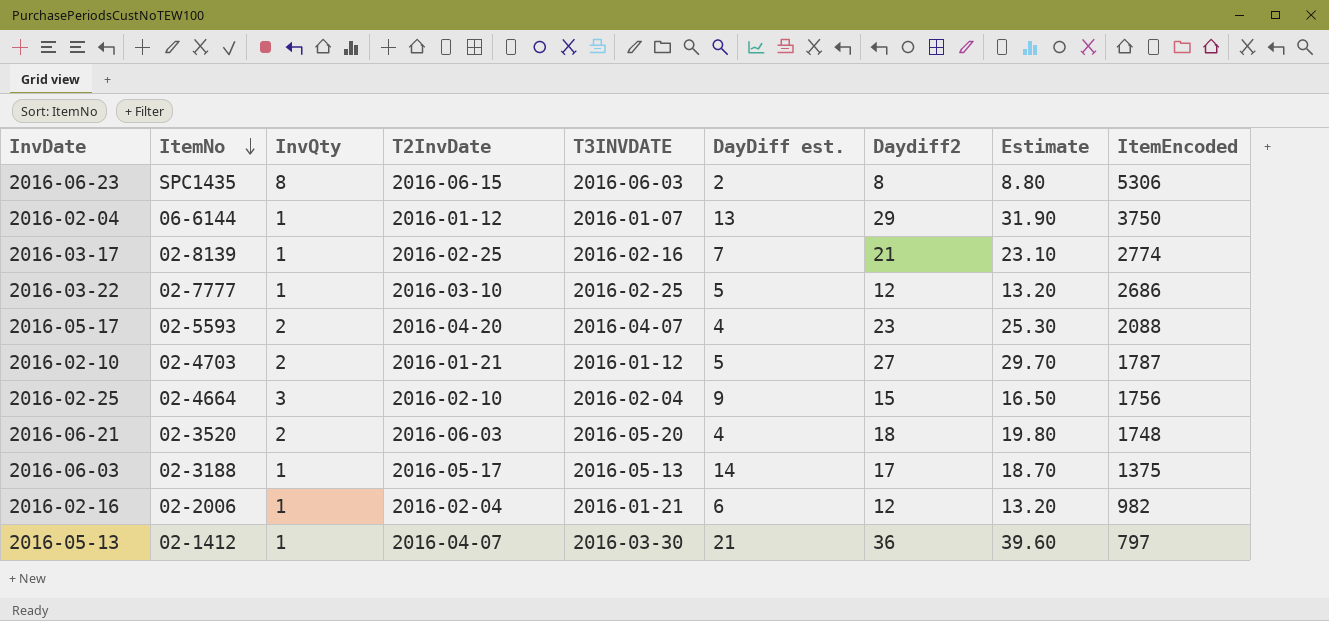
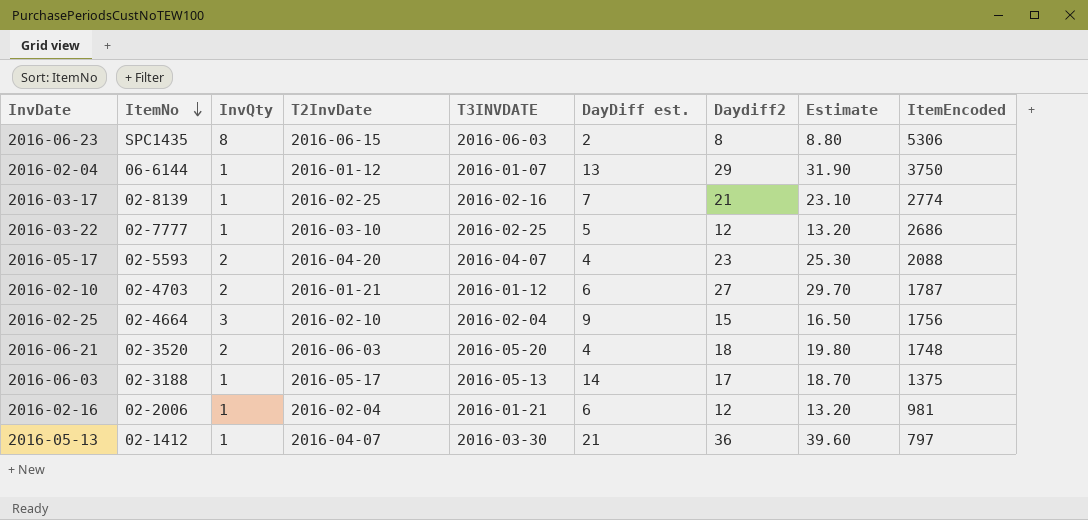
2016-02-10 | DayDiff est.: 5 -> 6
2016-02-16 | ItemEncoded: 982 -> 981

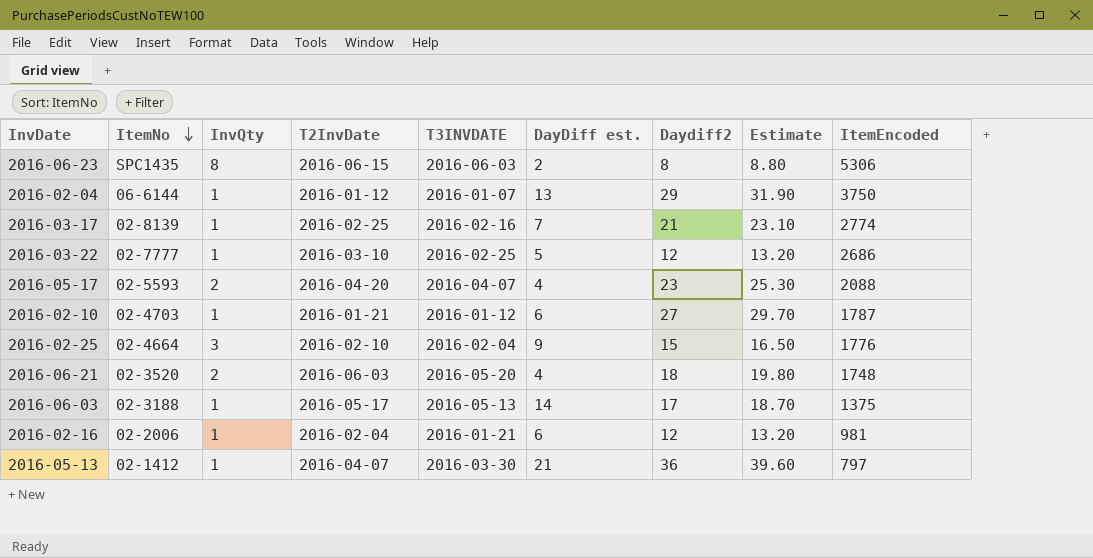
2016-02-10 | InvQty: 2 -> 1
2016-02-25 | ItemEncoded: 1756 -> 1776

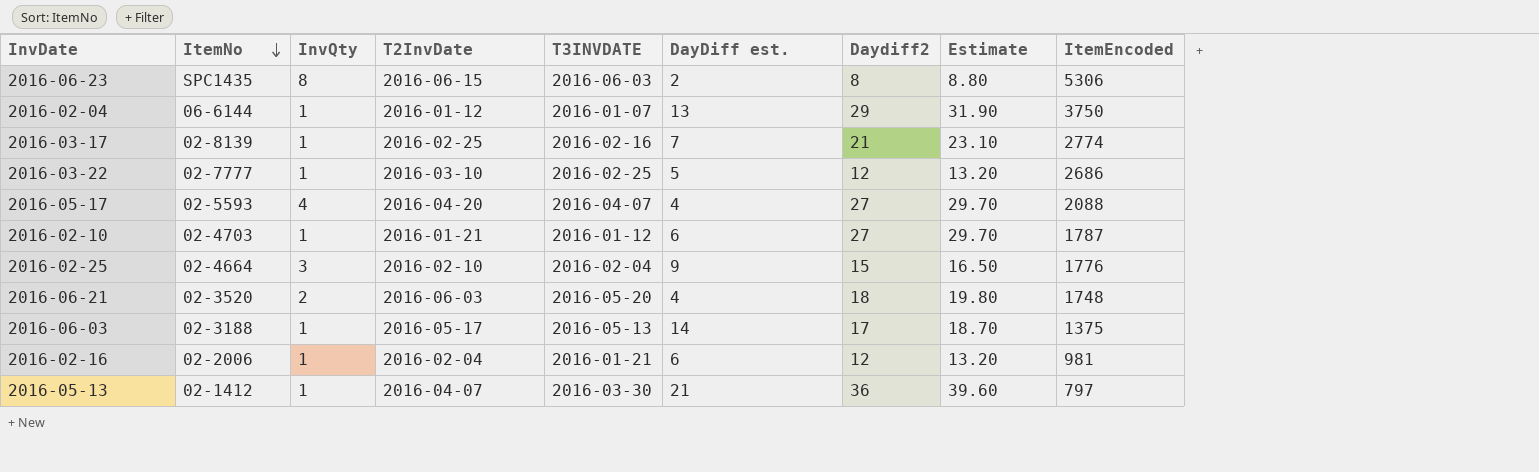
2016-05-17 | InvQty: 2 -> 4
2016-05-17 | Daydiff2: 23 -> 27
2016-05-17 | Estimate: 25.30 -> 29.70

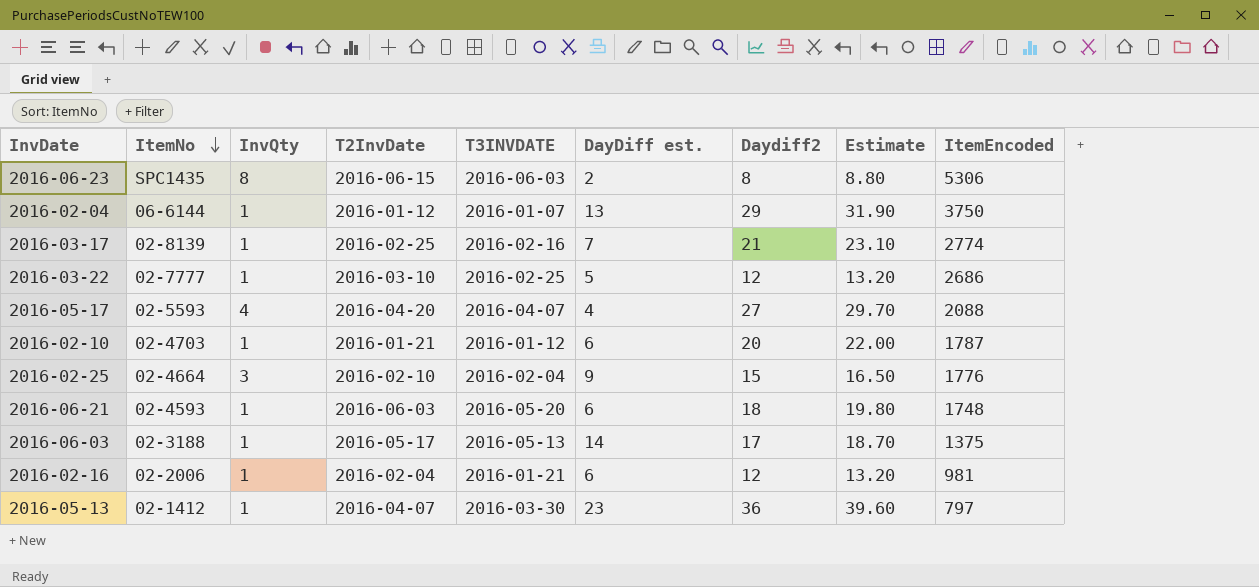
2016-02-10 | Daydiff2: 27 -> 20
2016-02-10 | Estimate: 29.70 -> 22.00
2016-06-21 | ItemNo: 02-3520 -> 02-4593
2016-06-21 | InvQty: 2 -> 1
2016-06-21 | DayDiff est.: 4 -> 6
2016-05-13 | DayDiff est.: 21 -> 23

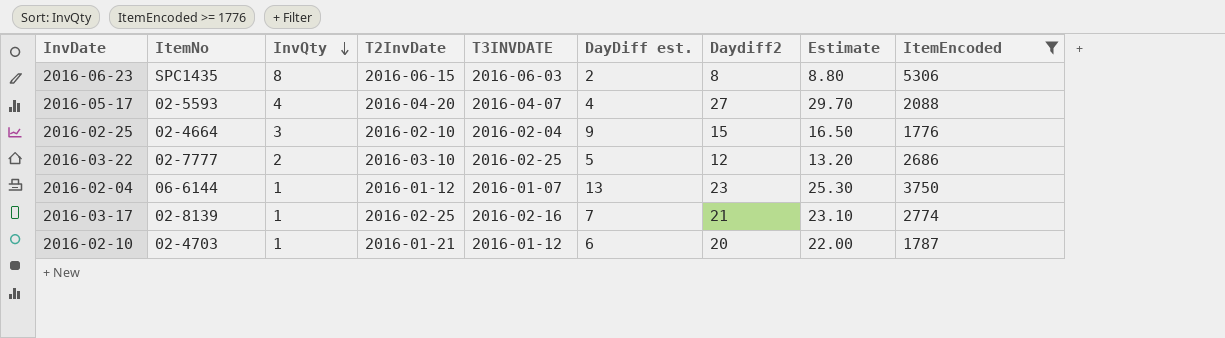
filter: none -> ItemEncoded >= 1776
row order: ItemNo descending -> InvQty descending
2016-03-22 | InvQty: 1 -> 2
2016-02-04 | Daydiff2: 29 -> 23
2016-02-04 | Estimate: 31.90 -> 25.30

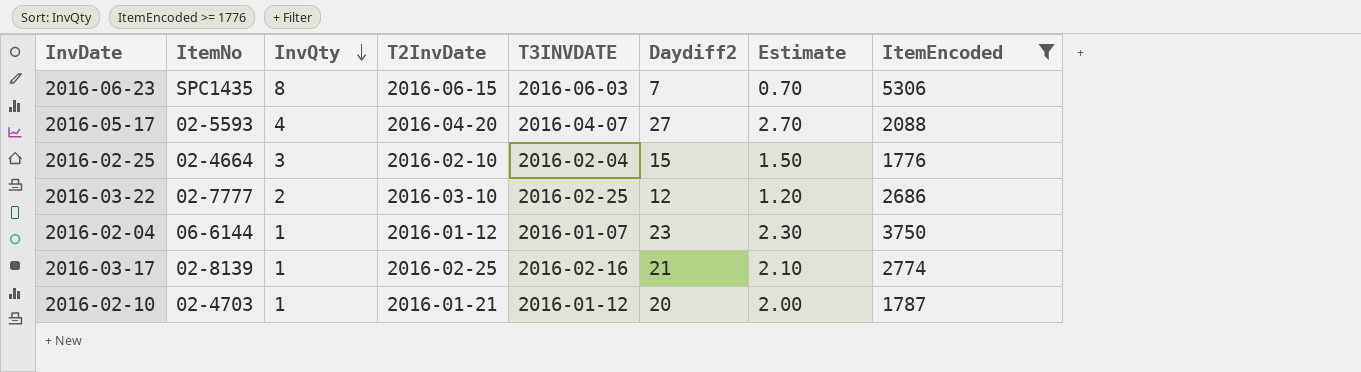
column DayDiff est. | position: 6 -> none
column Estimate | formula: [Daydiff2] * 1.1 -> [Daydiff2] * 0.1
2016-06-23 | Daydiff2: 8 -> 7

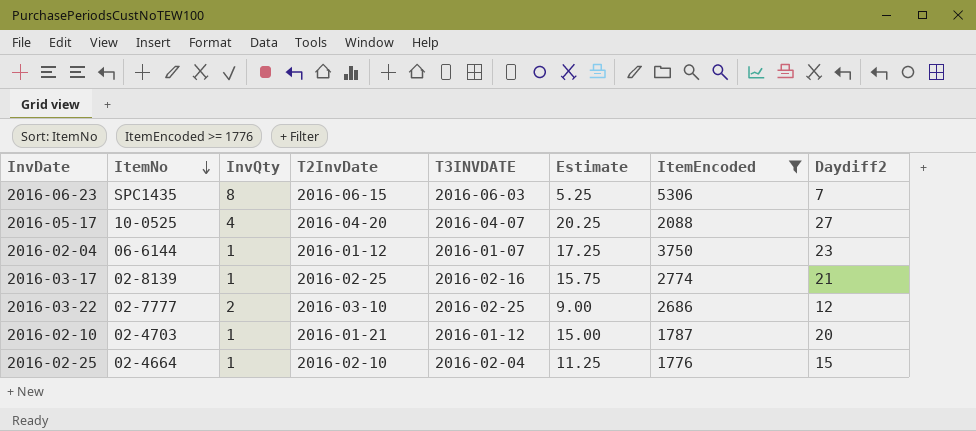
row order: InvQty descending -> ItemNo descending
column Estimate | formula: [Daydiff2] * 0.1 -> [Daydiff2] * 0.75
column Daydiff2 | position: 6 -> 8
2016-05-17 | ItemNo: 02-5593 -> 10-0525
2016-02-25 | InvQty: 3 -> 1

